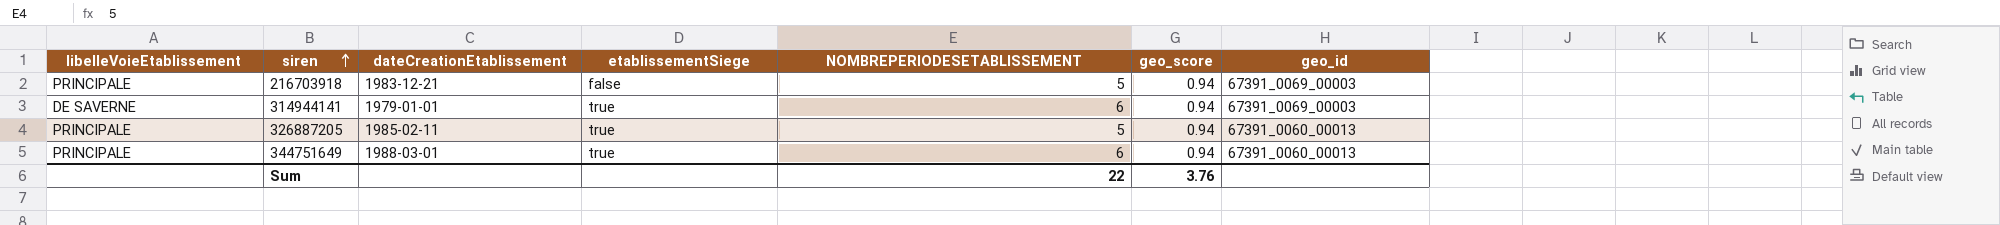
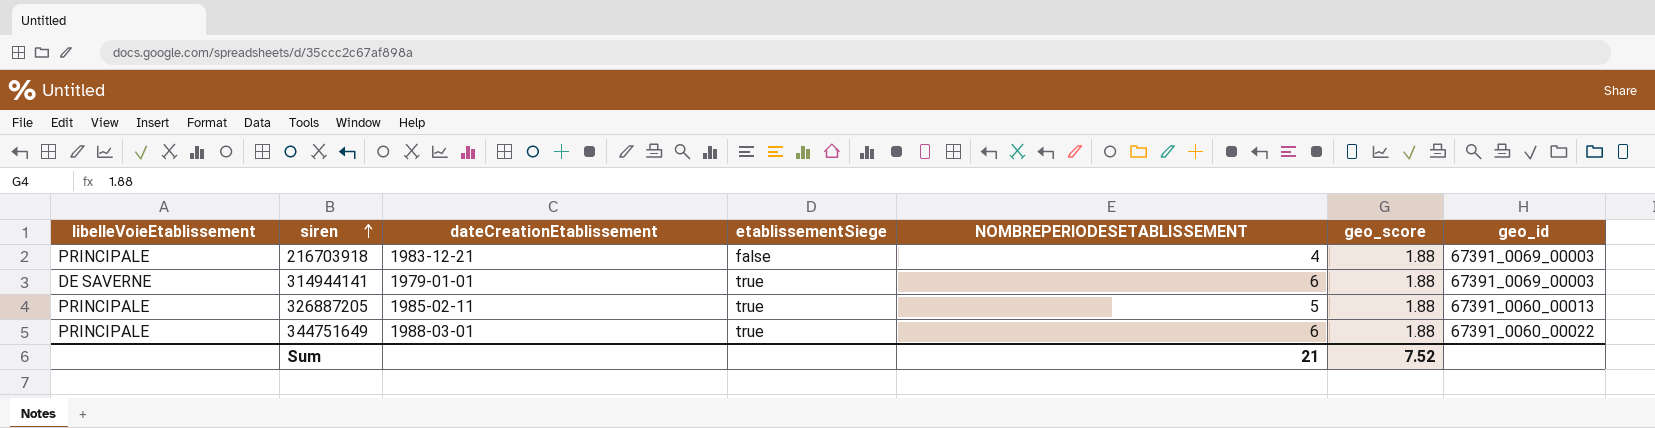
216703918 | NOMBREPERIODESETABLISSEMENT: 5 -> 4
216703918 | geo_score: 0.94 -> 1.88
314944141 | geo_score: 0.94 -> 1.88
326887205 | geo_score: 0.94 -> 1.88
344751649 | geo_score: 0.94 -> 1.88
344751649 | geo_id: 67391_0060_00013 -> 67391_0060_00022
Sum | NOMBREPERIODESETABLISSEMENT: 22 -> 21
Sum | geo_score: 3.76 -> 7.52

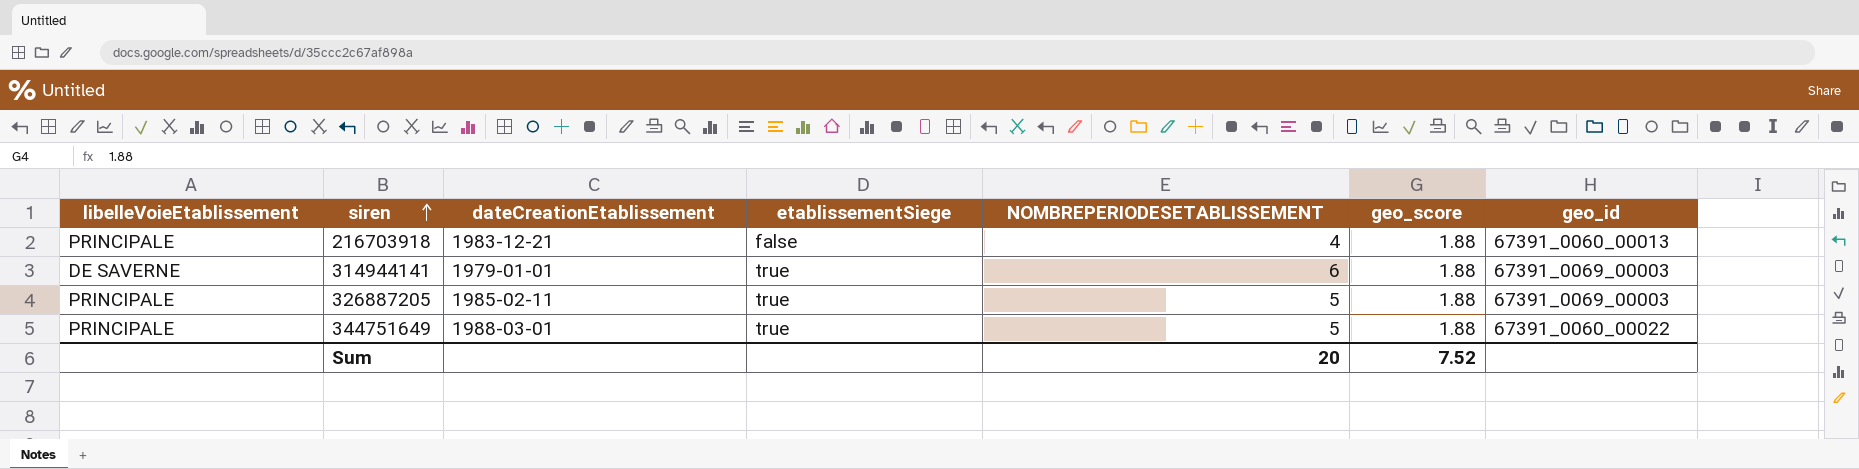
216703918 | geo_id: 67391_0069_00003 -> 67391_0060_00013
326887205 | geo_id: 67391_0060_00013 -> 67391_0069_00003
344751649 | NOMBREPERIODESETABLISSEMENT: 6 -> 5
Sum | NOMBREPERIODESETABLISSEMENT: 21 -> 20

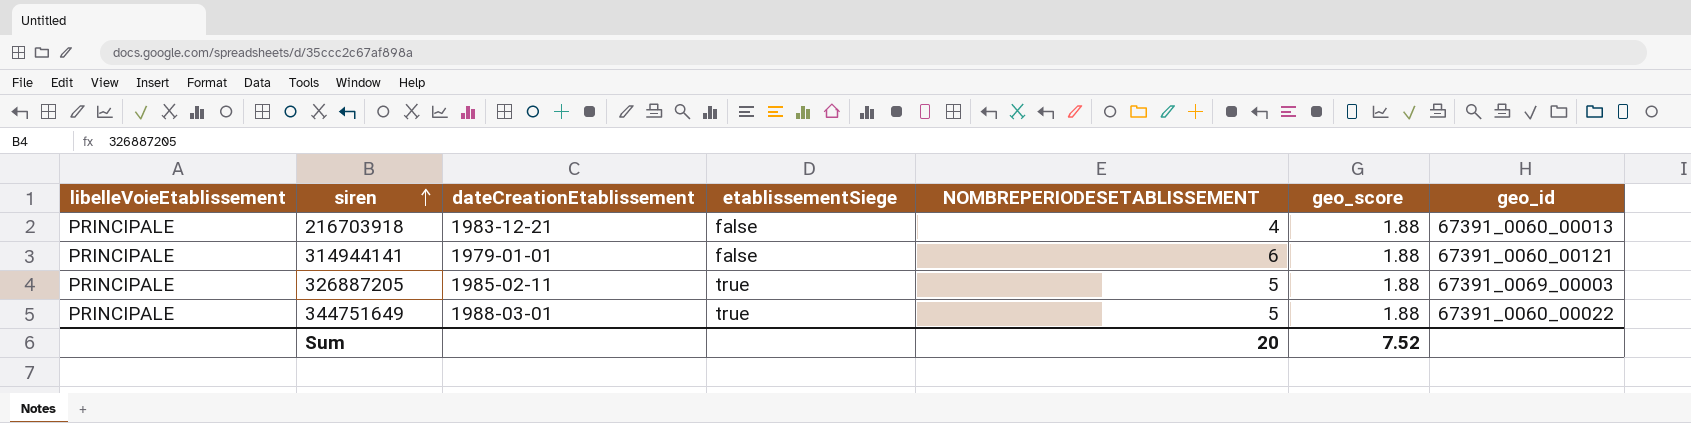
314944141 | libelleVoieEtablissement: DE SAVERNE -> PRINCIPALE
314944141 | etablissementSiege: true -> false
314944141 | geo_id: 67391_0069_00003 -> 67391_0060_00121

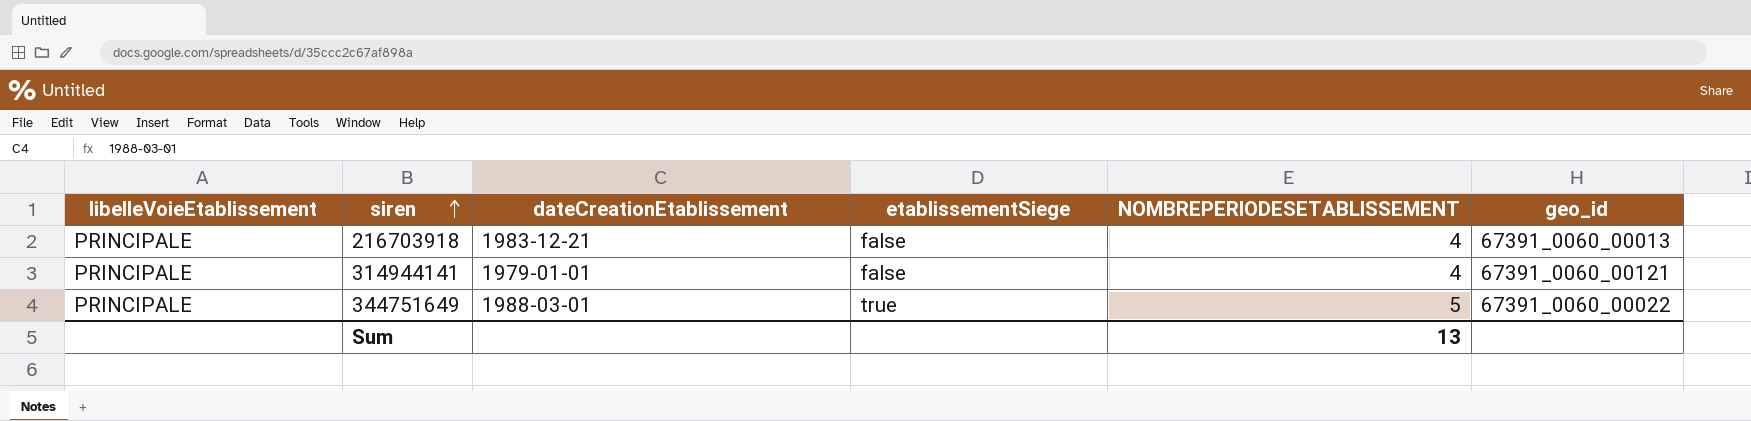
column geo_score | position: 6 -> none
row 326887205: PRINCIPALE | 1985-02-11 | true | 5 | 1.88 | 67391_0069_00003 -> none
314944141 | NOMBREPERIODESETABLISSEMENT: 6 -> 4
Sum | NOMBREPERIODESETABLISSEMENT: 20 -> 13

